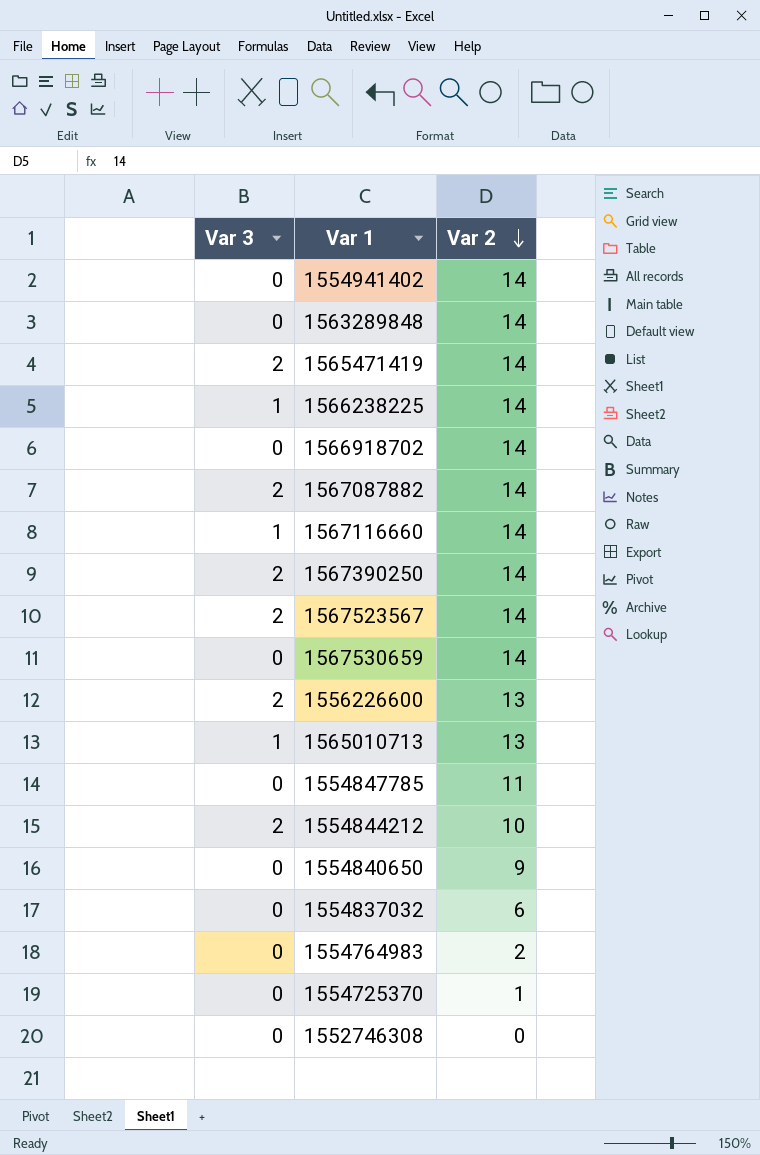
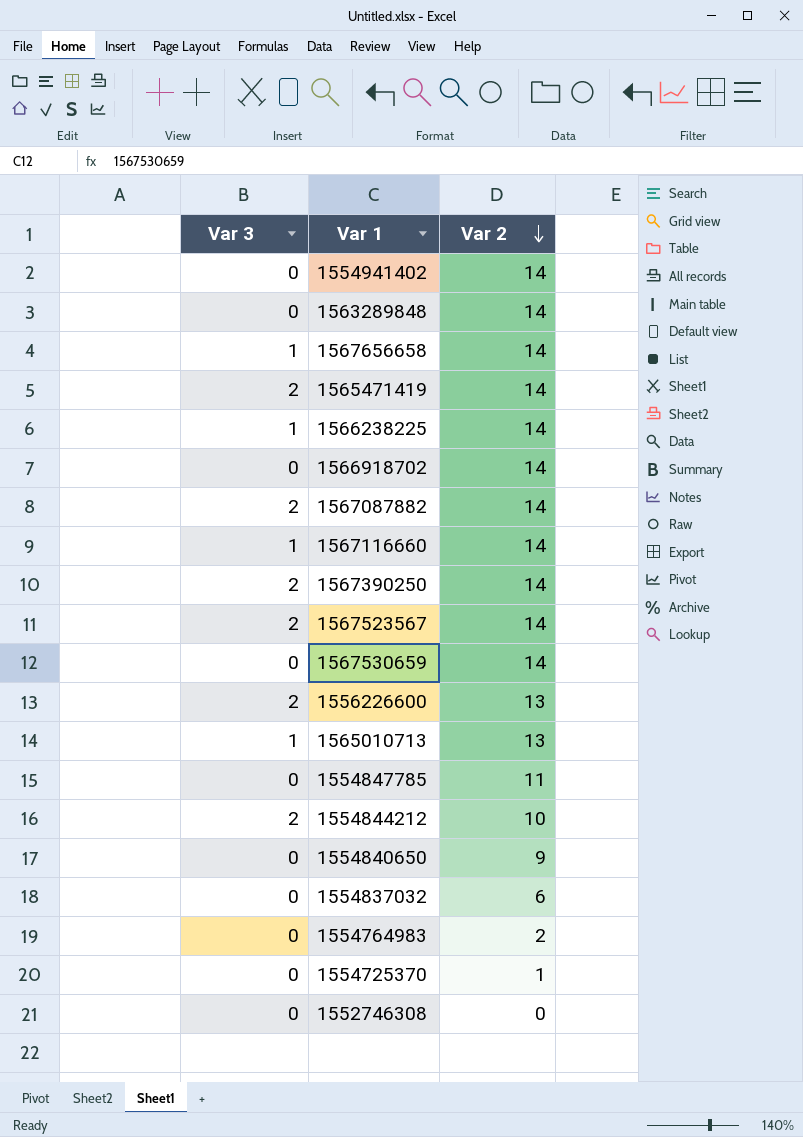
row 1567656658: none -> 1 | 14

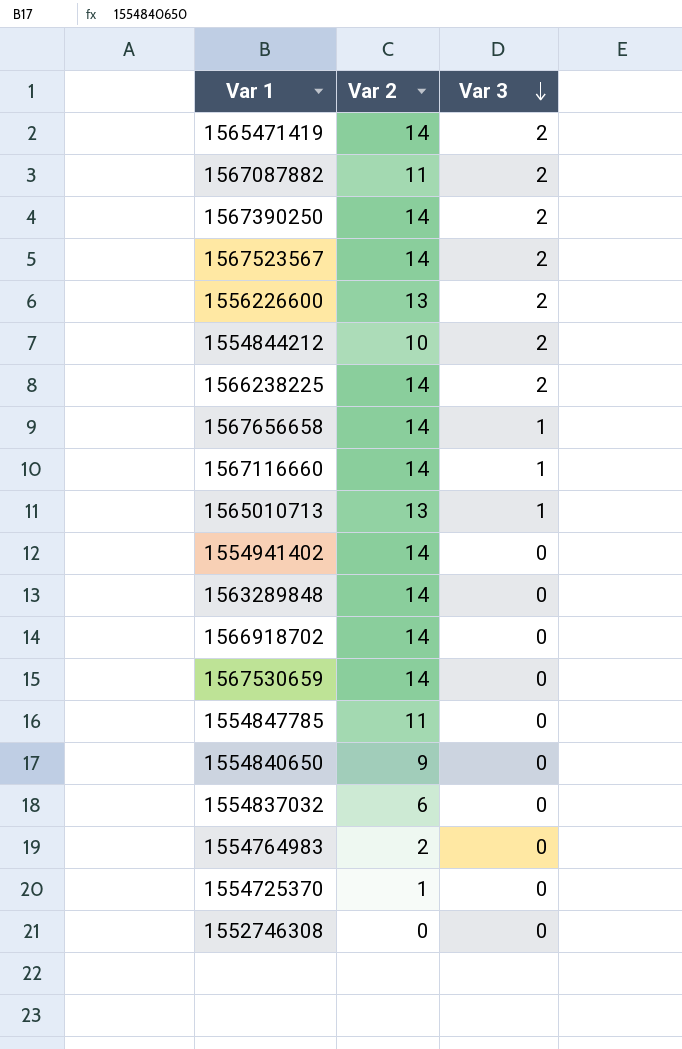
row order: Var 2 descending -> Var 3 descending
column Var 3 | position: 1 -> 3
1567087882 | Var 2: 14 -> 11
1566238225 | Var 3: 1 -> 2

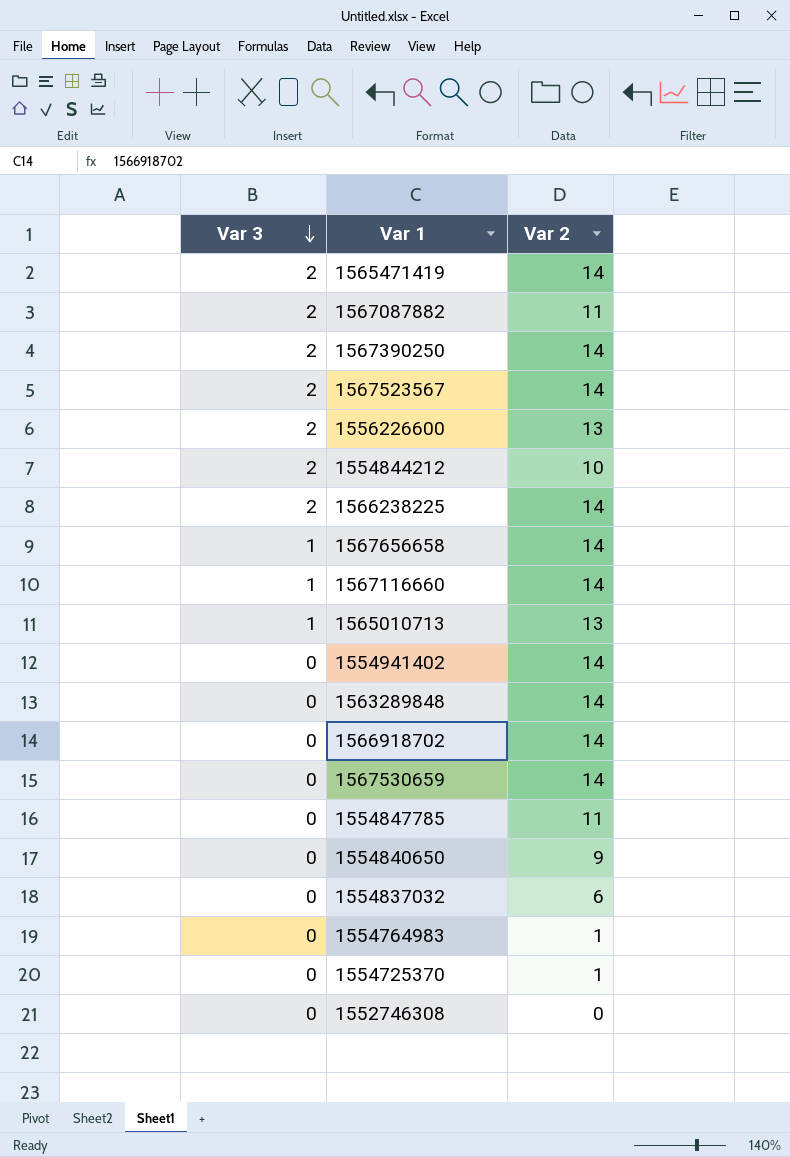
column Var 3 | position: 3 -> 1
1554764983 | Var 2: 2 -> 1

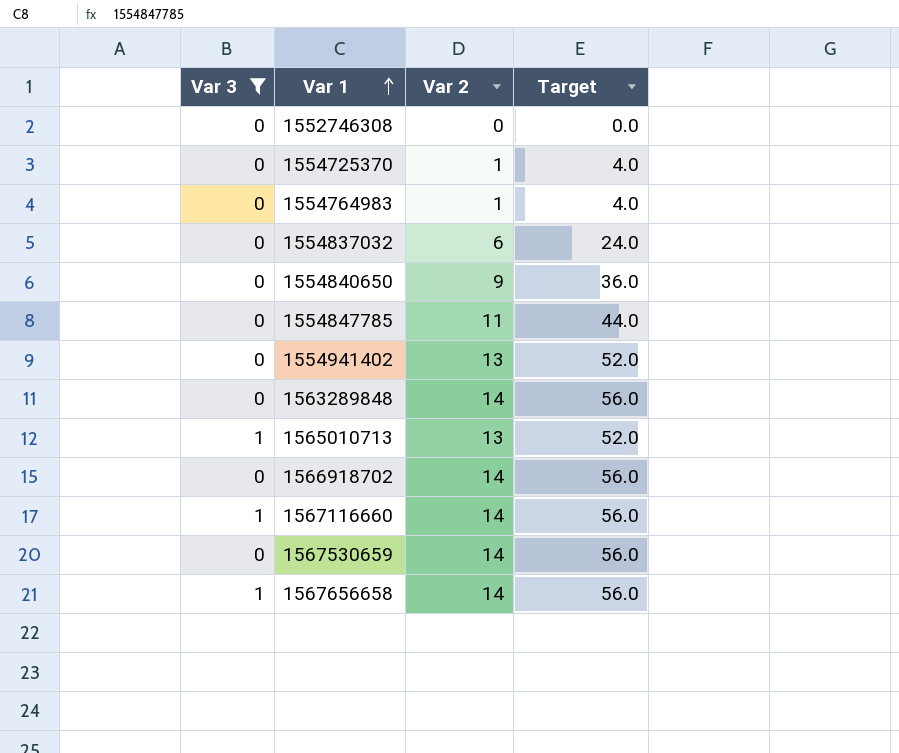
filter: none -> Var 3 != 2
row order: Var 3 descending -> Var 1 ascending
column Target | formula: none -> [Var 2] * 4
1554941402 | Var 2: 14 -> 13

